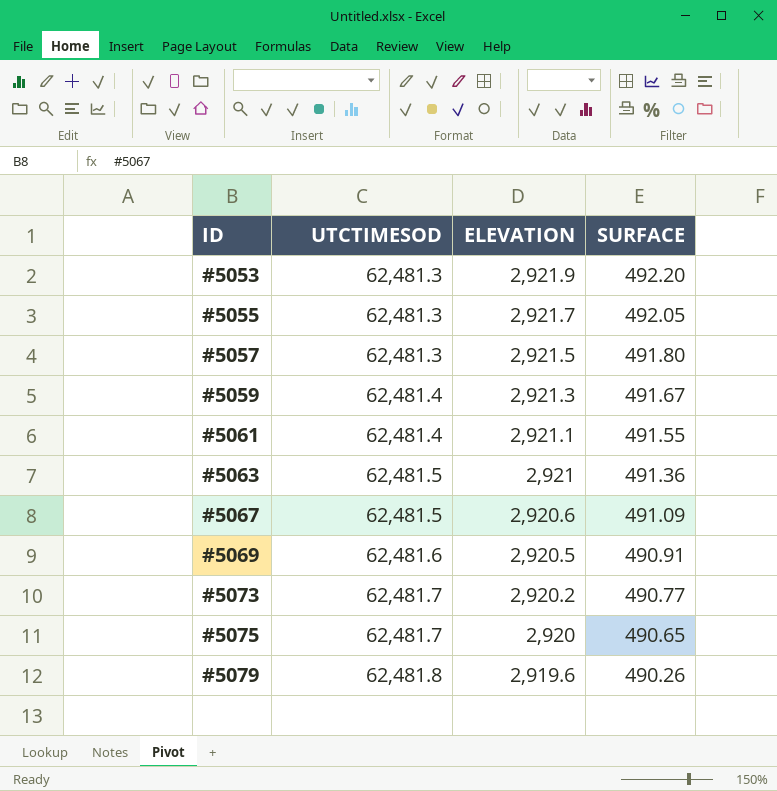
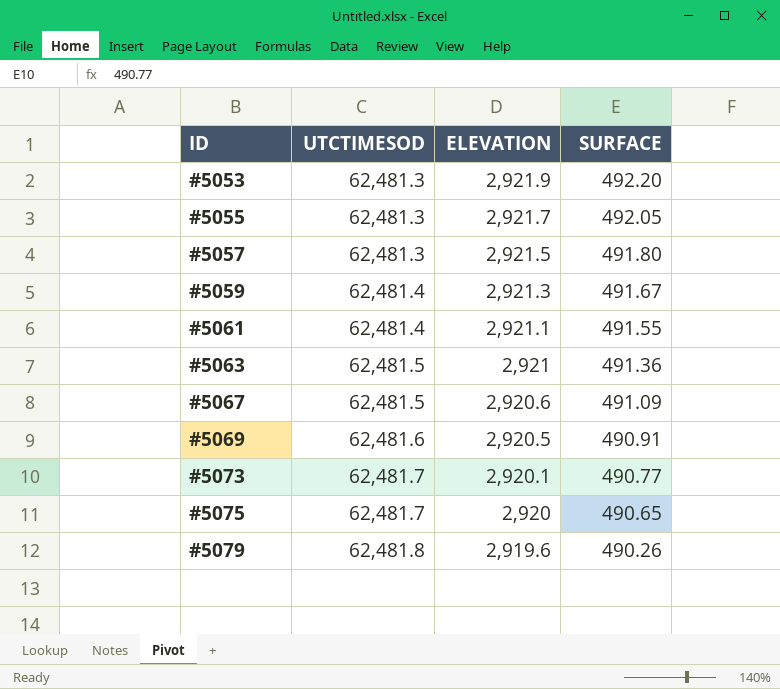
#5073 | ELEVATION: 2,920.2 -> 2,920.1

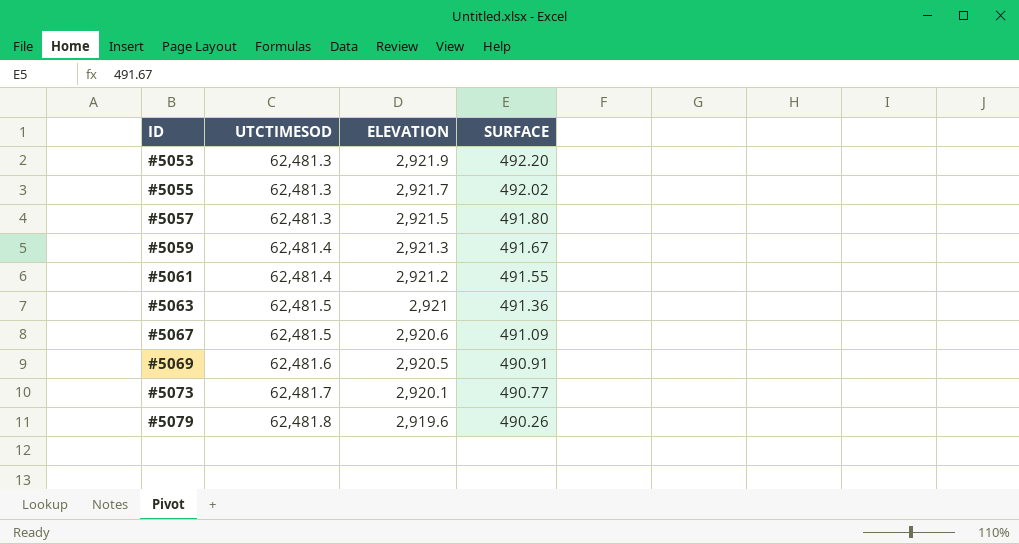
row #5075: 62,481.7 | 2,920 | 490.65 -> none
#5055 | SURFACE: 492.05 -> 492.02
#5061 | ELEVATION: 2,921.1 -> 2,921.2

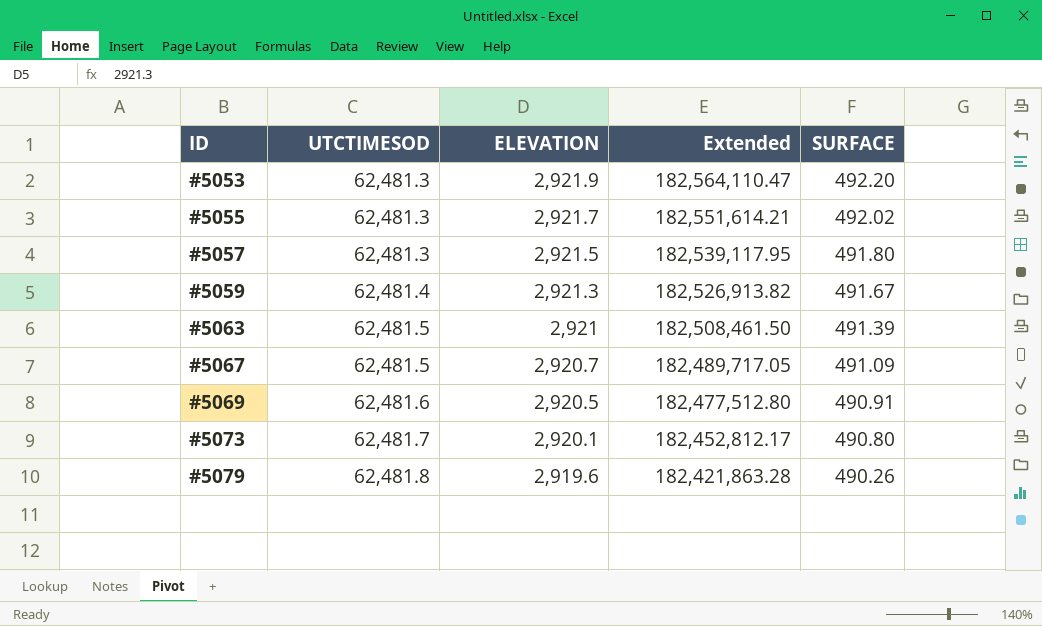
column Extended | formula: none -> [UTCTIMESOD] * [ELEVATION]
row #5061: 62,481.4 | 2,921.2 | 491.55 -> none
#5063 | SURFACE: 491.36 -> 491.39
#5067 | ELEVATION: 2,920.6 -> 2,920.7
#5073 | SURFACE: 490.77 -> 490.80

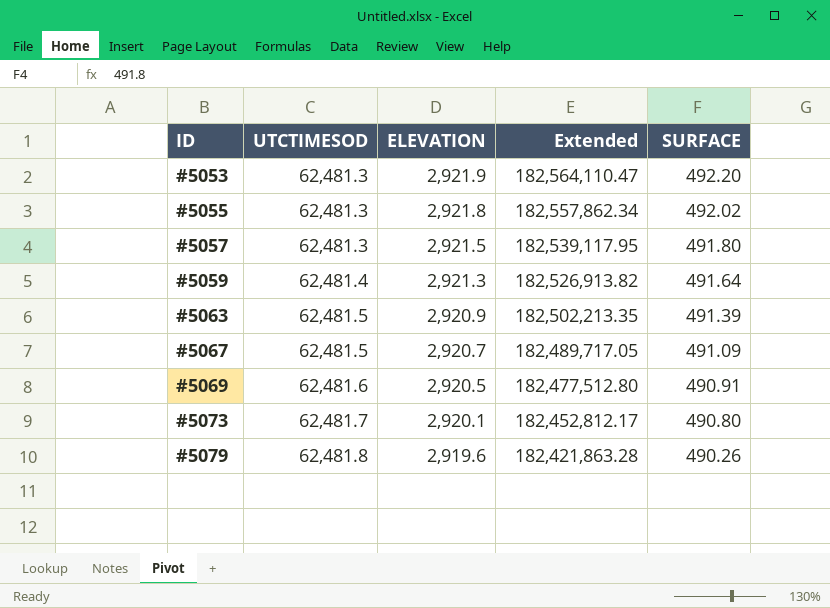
#5055 | ELEVATION: 2,921.7 -> 2,921.8
#5055 | Extended: 182,551,614.21 -> 182,557,862.34
#5059 | SURFACE: 491.67 -> 491.64
#5063 | ELEVATION: 2,921 -> 2,920.9
#5063 | Extended: 182,508,461.50 -> 182,502,213.35

